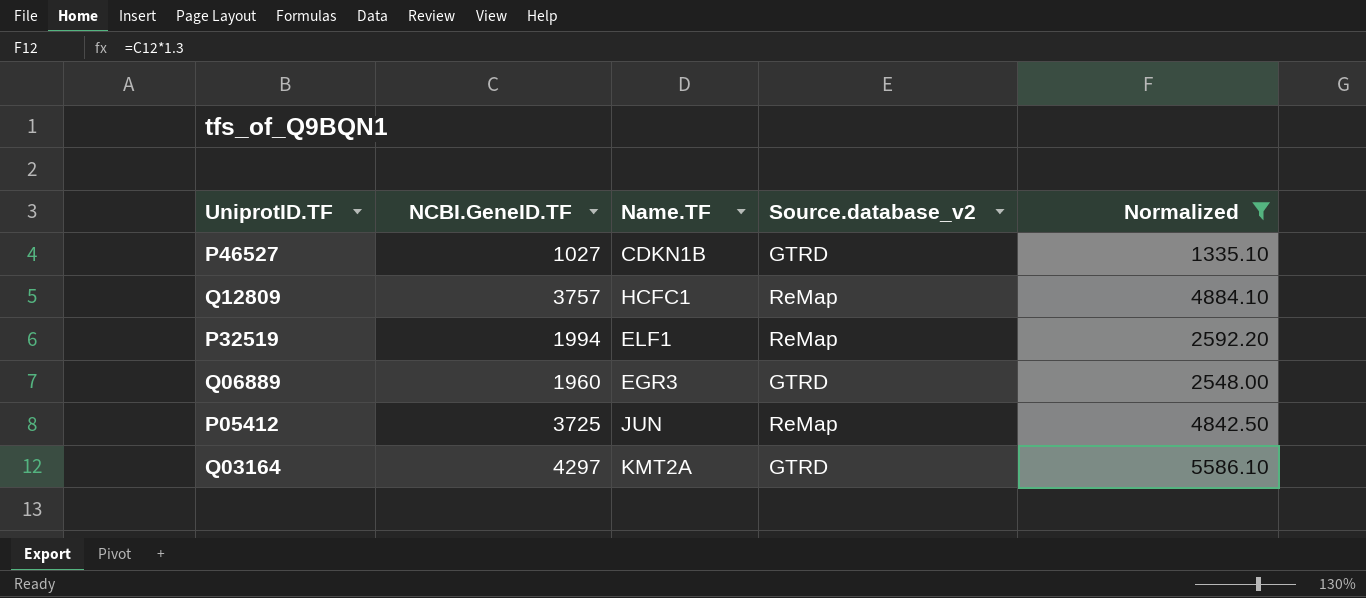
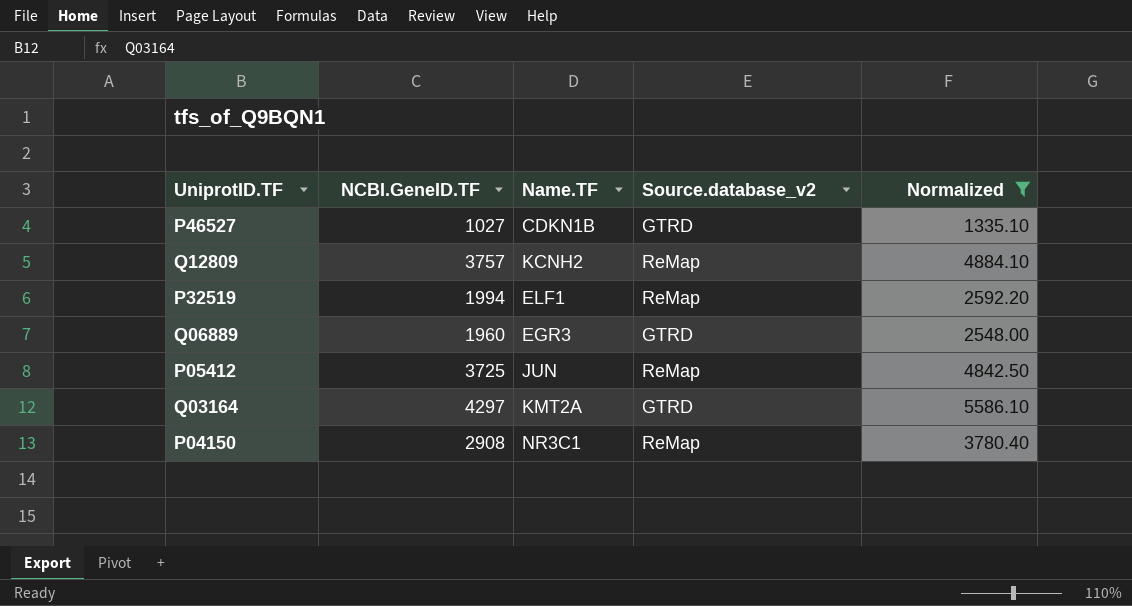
Q12809 | Name.TF: HCFC1 -> KCNH2
row P04150: none -> 2908 | NR3C1 | ReMap | 3780.40

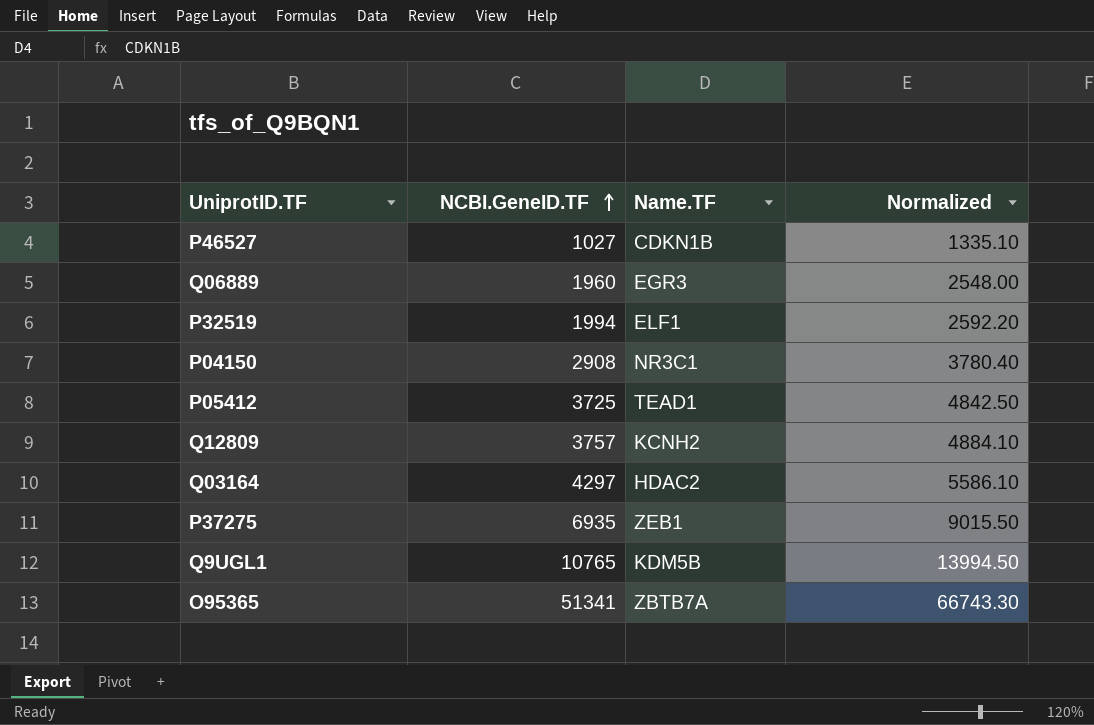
filter: Normalized <= 5586.10 -> none
row order: none -> NCBI.GeneID.TF ascending
column Source.database_v2 | position: 4 -> none
P05412 | Name.TF: JUN -> TEAD1
Q03164 | Name.TF: KMT2A -> HDAC2

